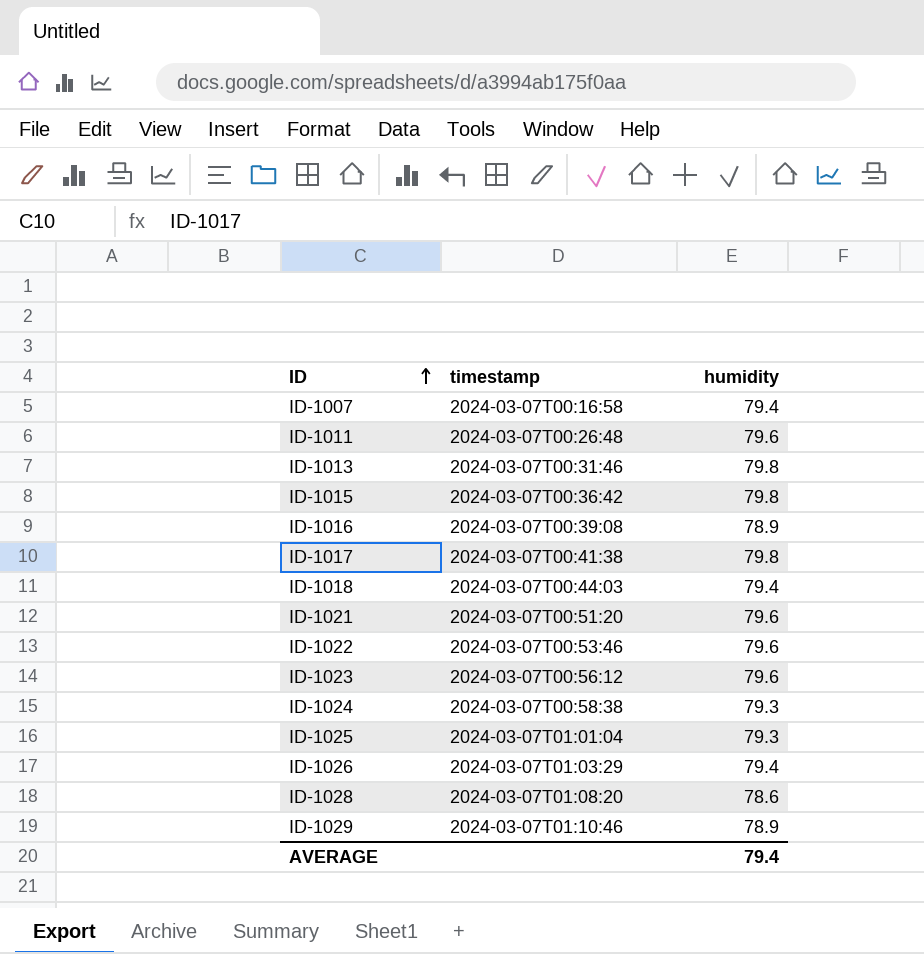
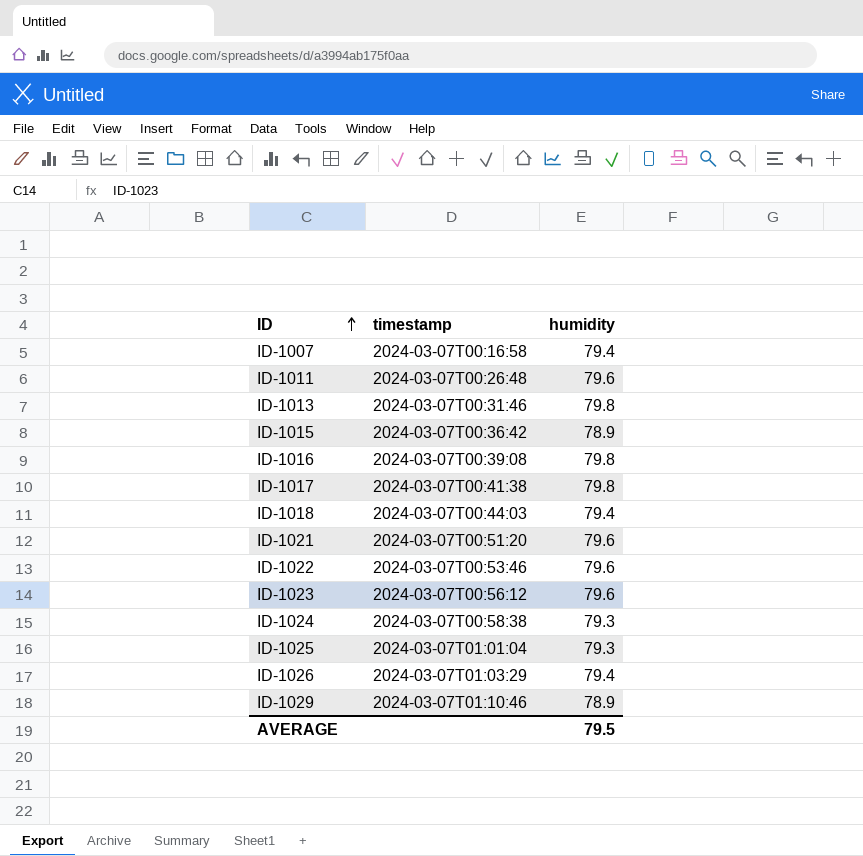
row ID-1028: 2024-03-07T01:08:20 | 78.6 -> none
ID-1015 | humidity: 79.8 -> 78.9
ID-1016 | humidity: 78.9 -> 79.8
AVERAGE | humidity: 79.4 -> 79.5

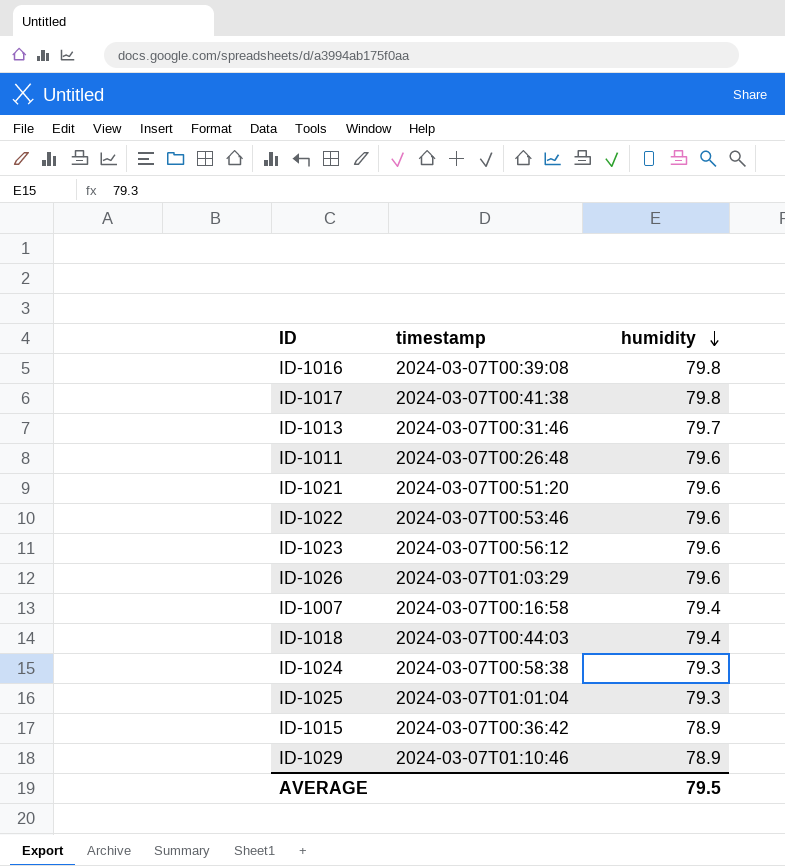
row order: ID ascending -> humidity descending
ID-1013 | humidity: 79.8 -> 79.7
ID-1026 | humidity: 79.4 -> 79.6

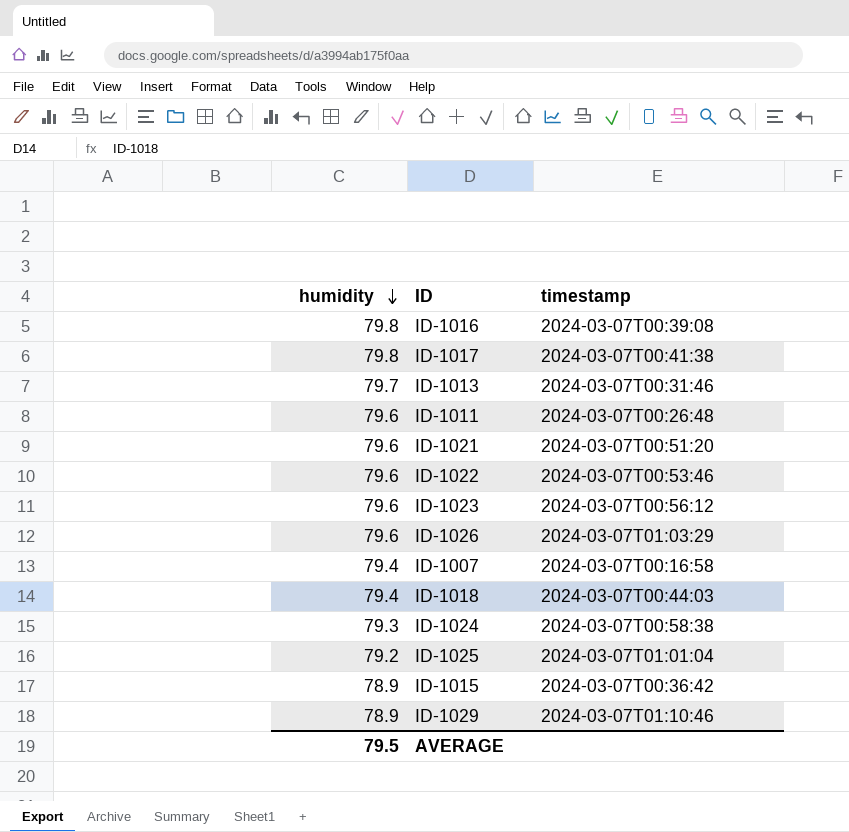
column humidity | position: 3 -> 1
ID-1025 | humidity: 79.3 -> 79.2

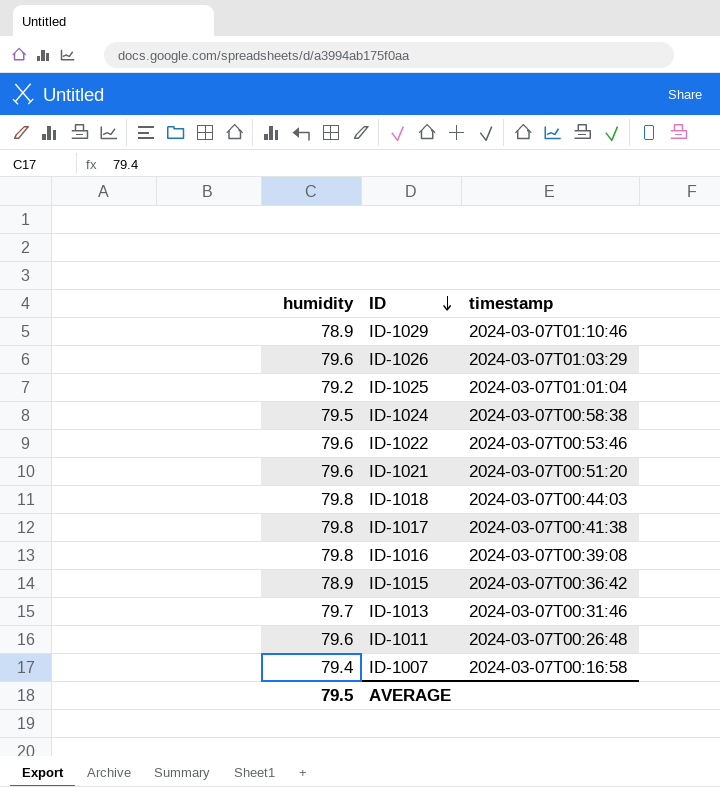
row order: humidity descending -> ID descending
row ID-1023: 79.6 | 2024-03-07T00:56:12 -> none
ID-1024 | humidity: 79.3 -> 79.5
ID-1018 | humidity: 79.4 -> 79.8

